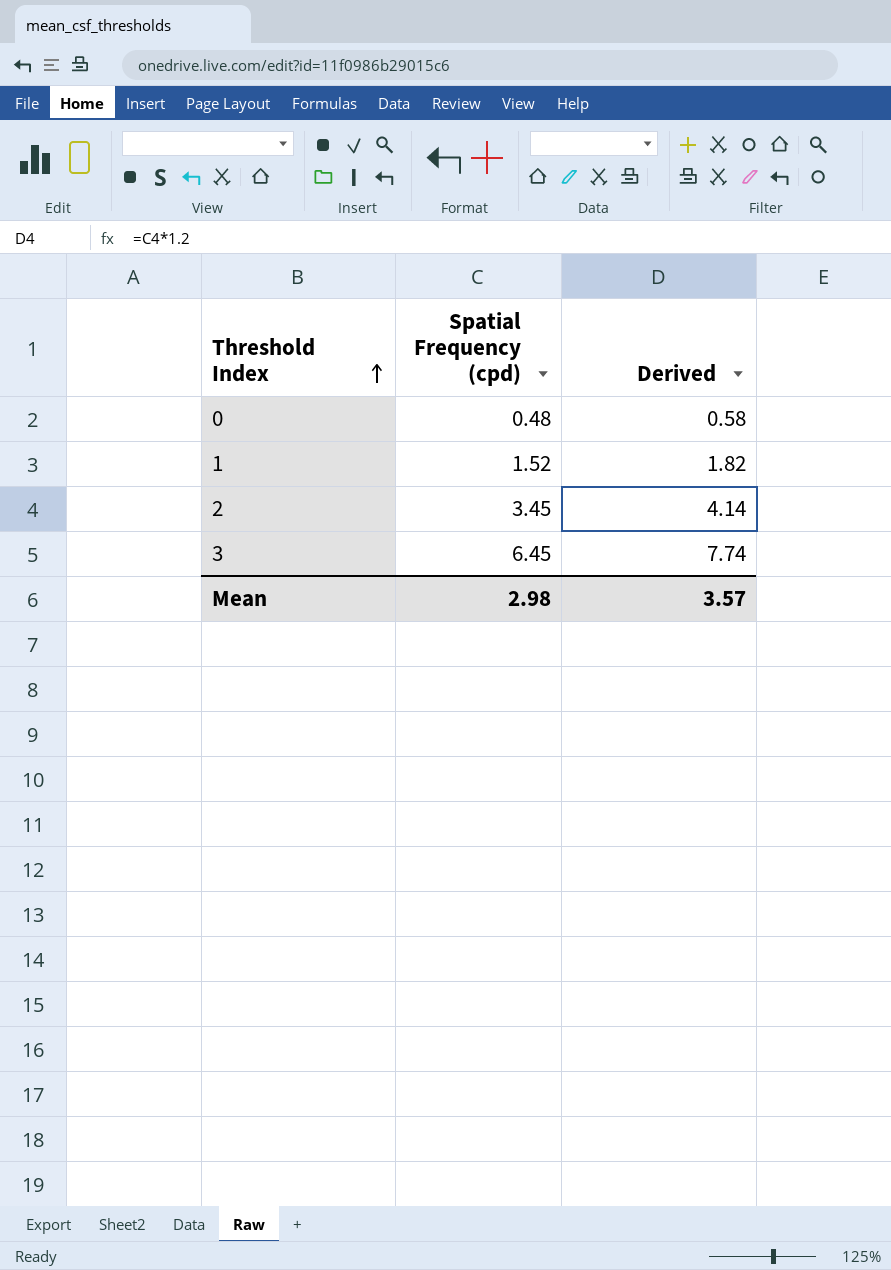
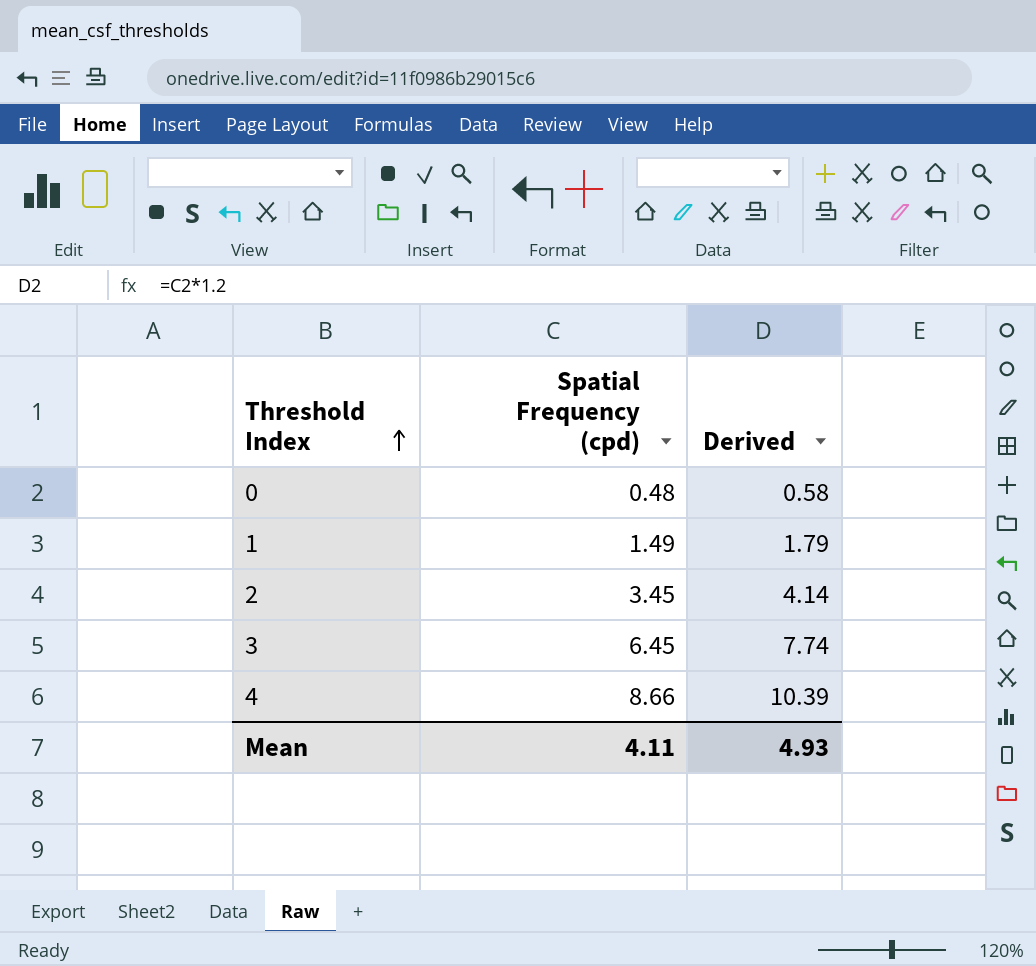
1 | Spatial Frequency (cpd): 1.52 -> 1.49
1 | Derived: 1.82 -> 1.79
row 4: none -> 8.66 | 10.39
Mean | Spatial Frequency (cpd): 2.98 -> 4.11
Mean | Derived: 3.57 -> 4.93

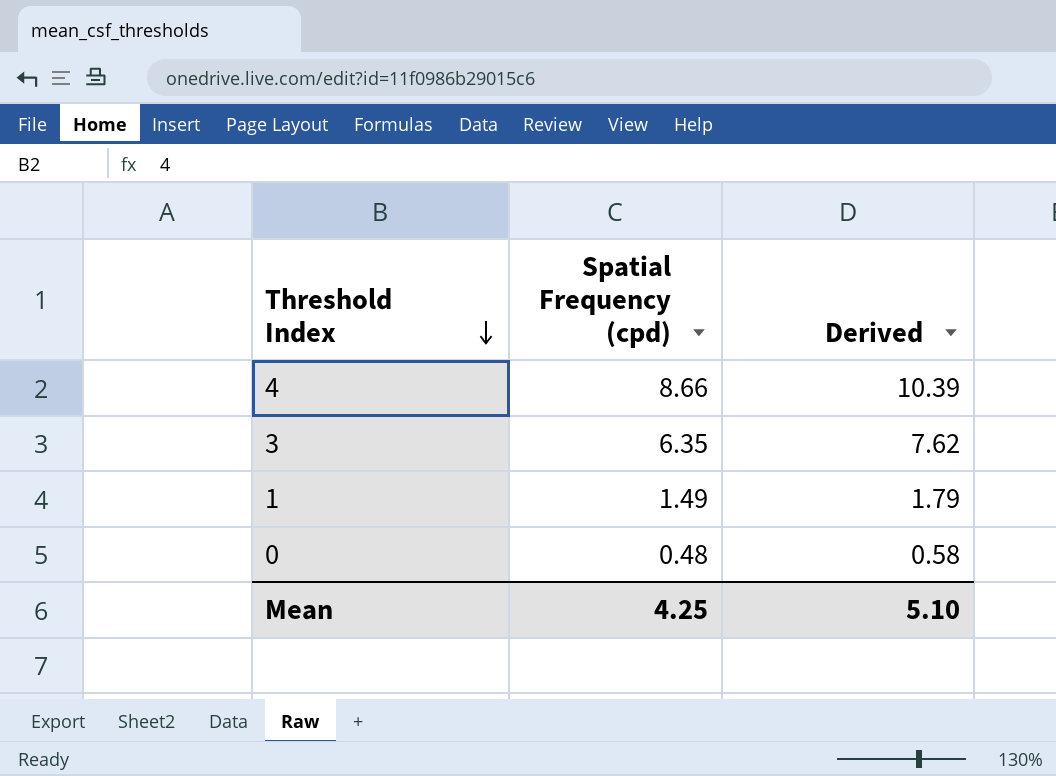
row order: Threshold Index ascending -> Threshold Index descending
row 2: 3.45 | 4.14 -> none
3 | Spatial Frequency (cpd): 6.45 -> 6.35
3 | Derived: 7.74 -> 7.62
Mean | Spatial Frequency (cpd): 4.11 -> 4.25
Mean | Derived: 4.93 -> 5.10

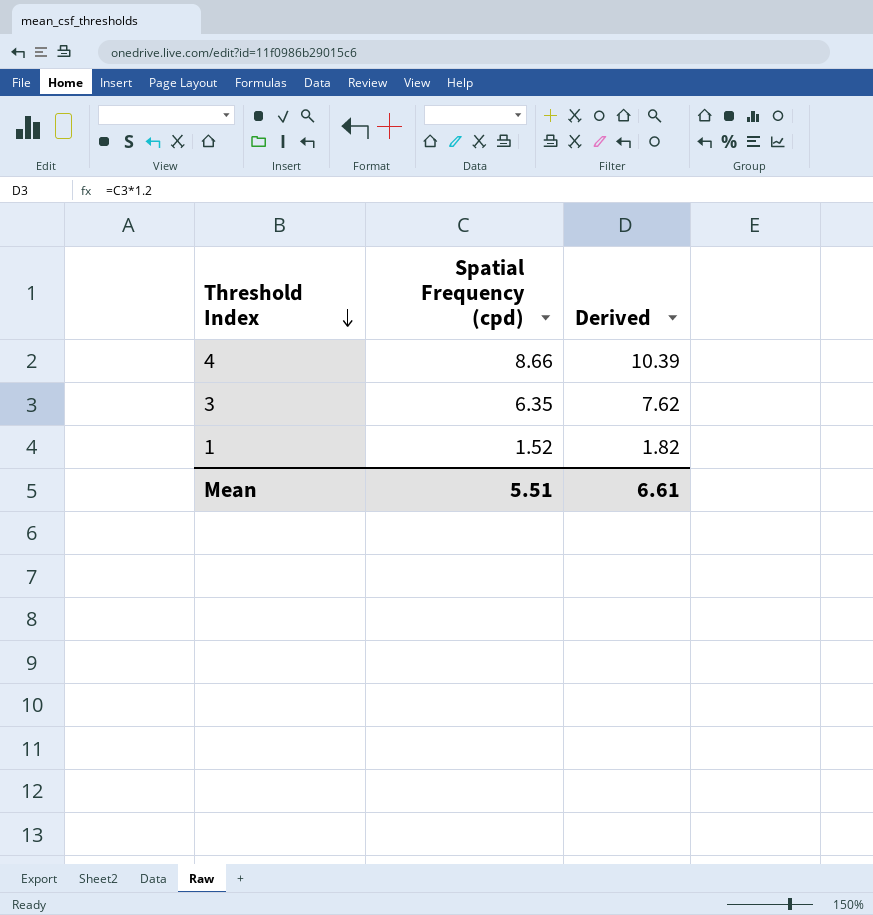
row 0: 0.48 | 0.58 -> none
1 | Spatial Frequency (cpd): 1.49 -> 1.52
1 | Derived: 1.79 -> 1.82
Mean | Spatial Frequency (cpd): 4.25 -> 5.51
Mean | Derived: 5.10 -> 6.61

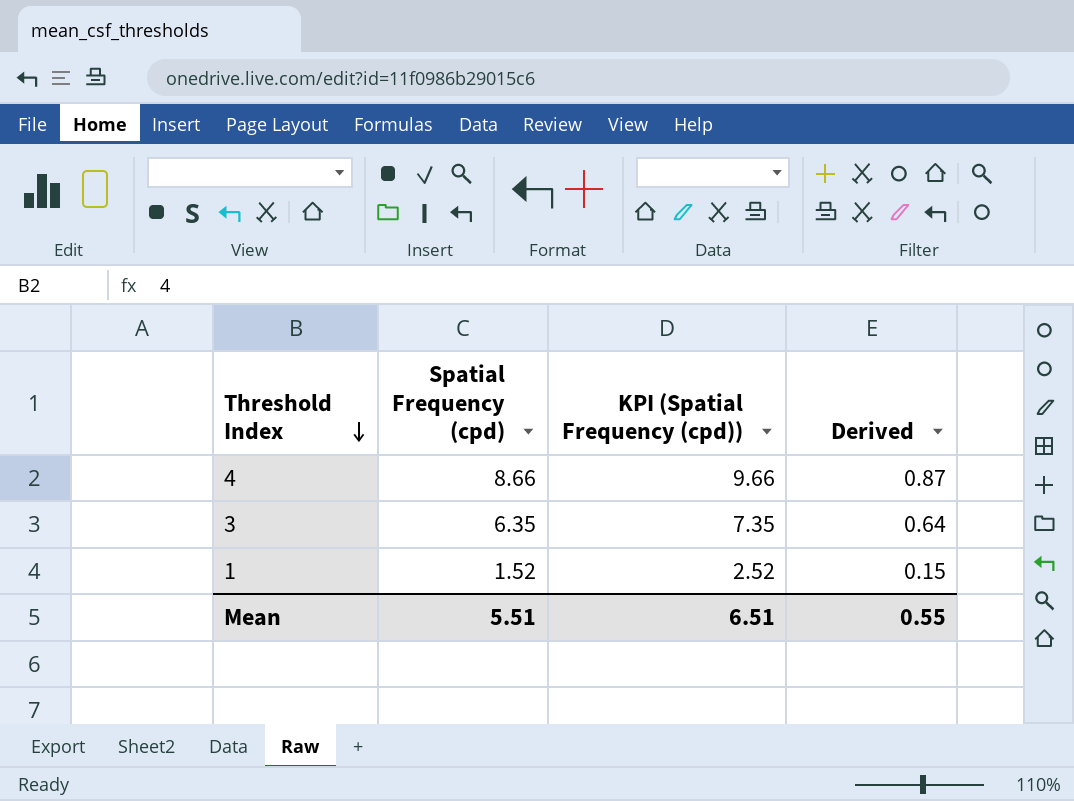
column KPI (Spatial Frequency (cpd)) | formula: none -> [Spatial Frequency (cpd)] + 1
column Derived | formula: [Spatial Frequency (cpd)] * 1.2 -> [Spatial Frequency (cpd)] * 0.1
Mean | Derived: 6.61 -> 0.55

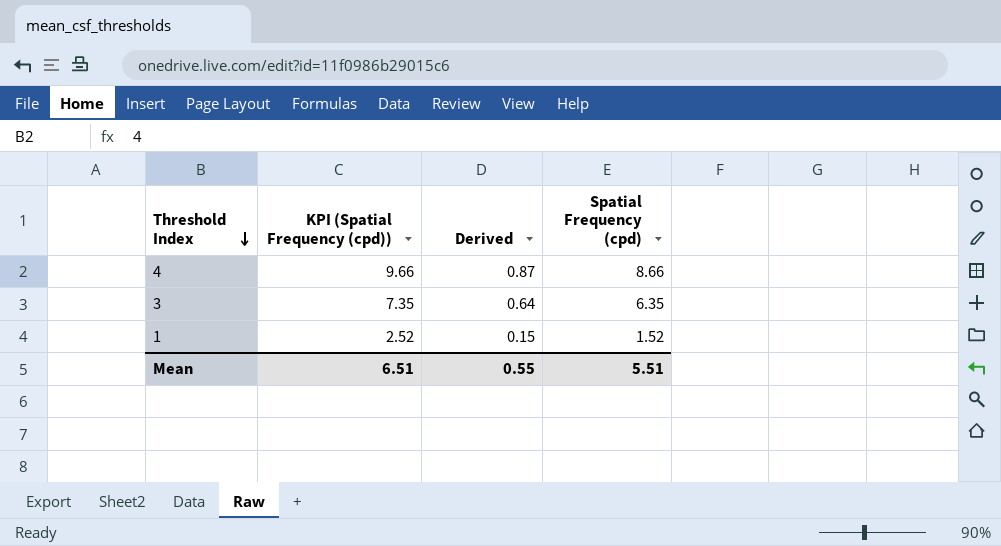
column Spatial Frequency (cpd) | position: 2 -> 4

